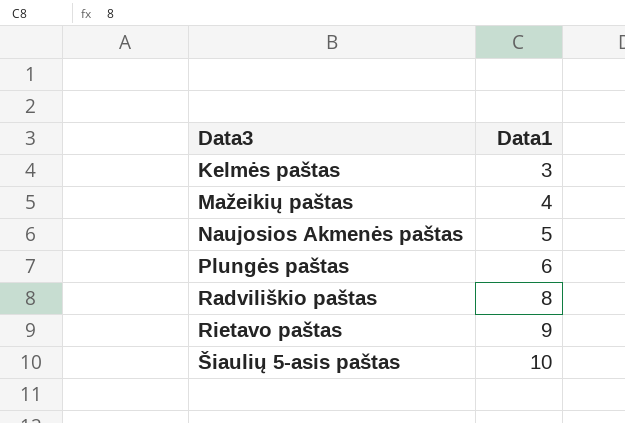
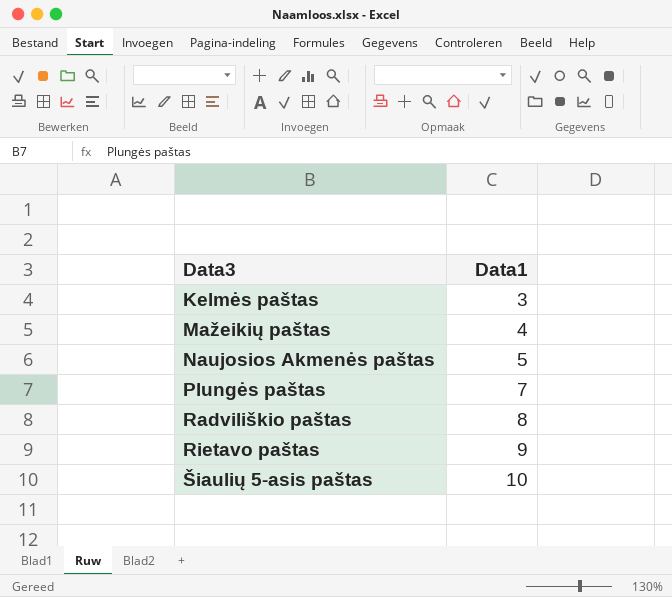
Plungės paštas | Data1: 6 -> 7

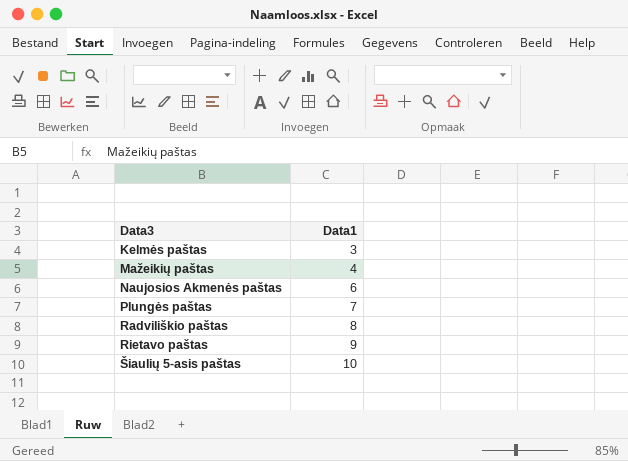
Naujosios Akmenės paštas | Data1: 5 -> 6

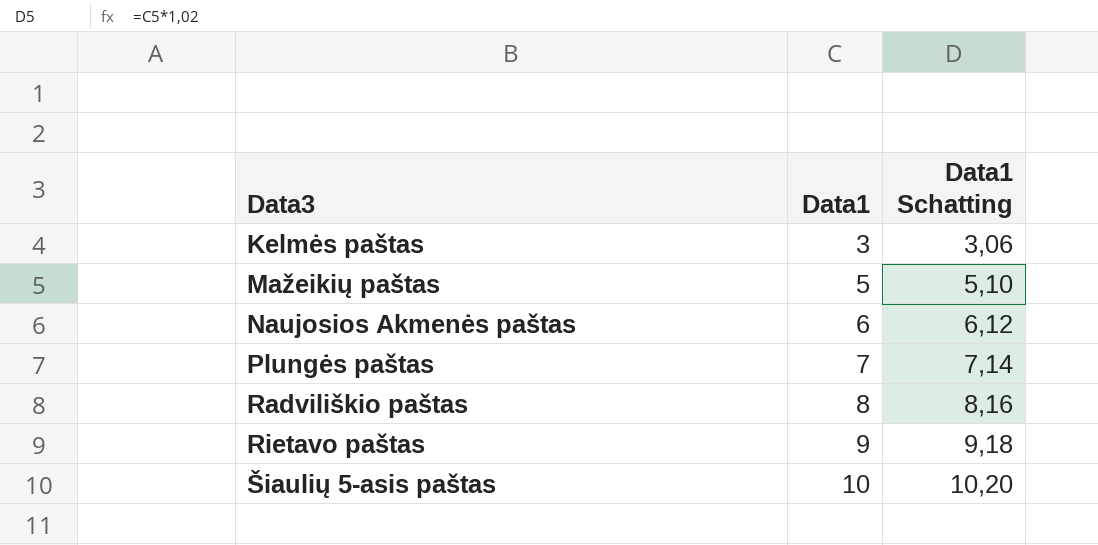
column Data1 Schatting | formula: none -> [Data1] * 1,02
Mažeikių paštas | Data1: 4 -> 5

